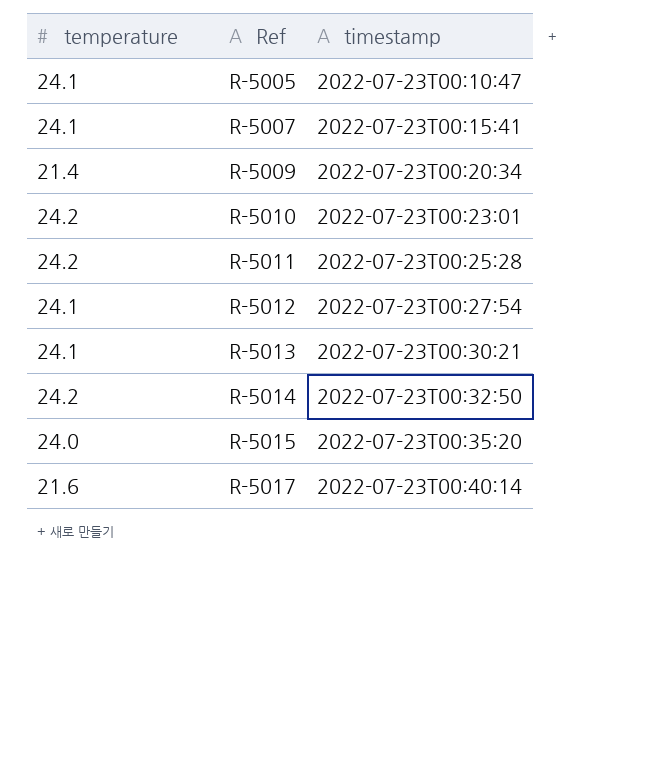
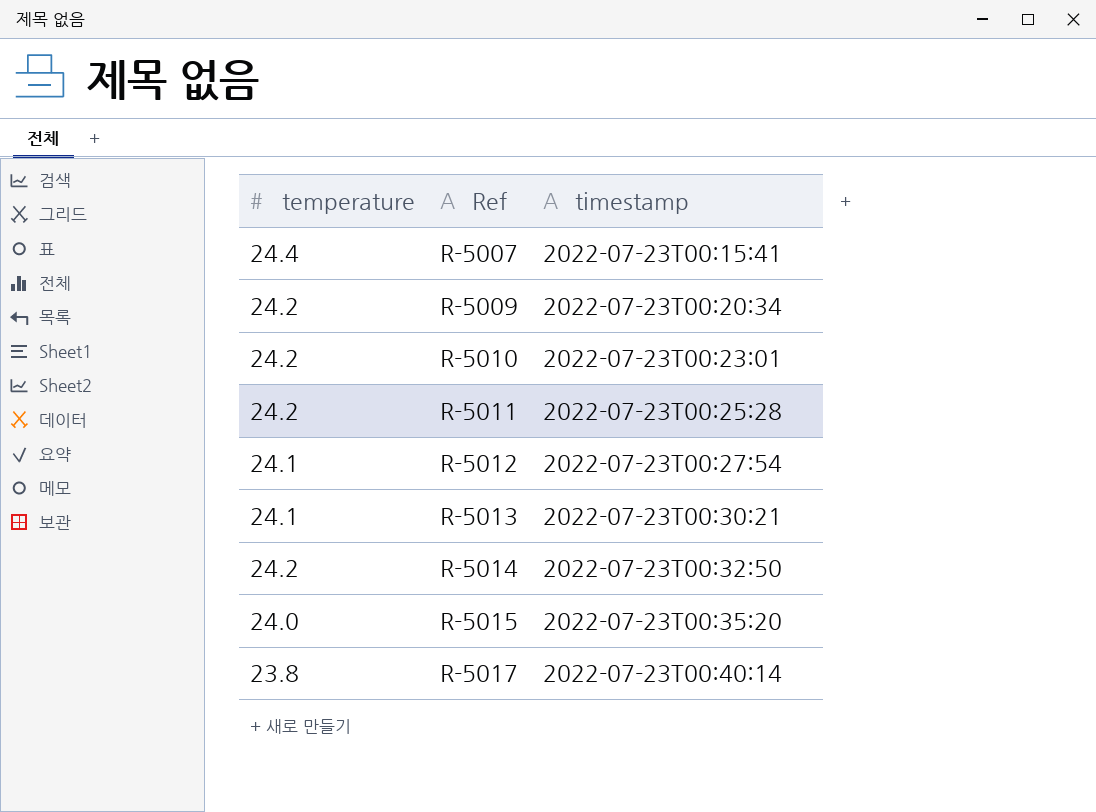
row R-5005: 24.1 | 2022-07-23T00:10:47 -> none
R-5007 | temperature: 24.1 -> 24.4
R-5009 | temperature: 21.4 -> 24.2
R-5017 | temperature: 21.6 -> 23.8

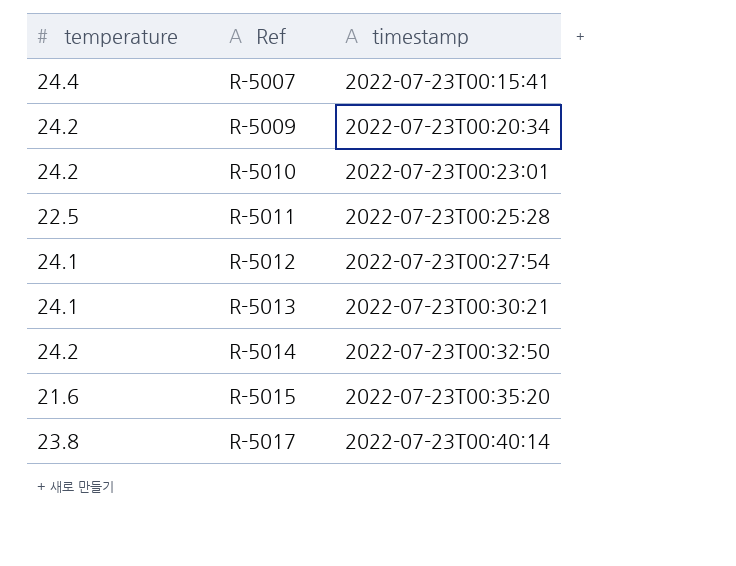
R-5011 | temperature: 24.2 -> 22.5
R-5015 | temperature: 24.0 -> 21.6

